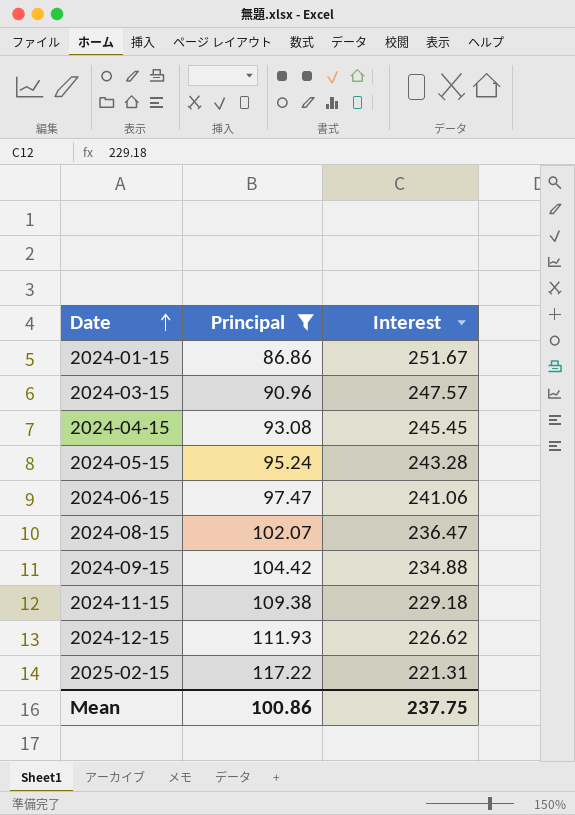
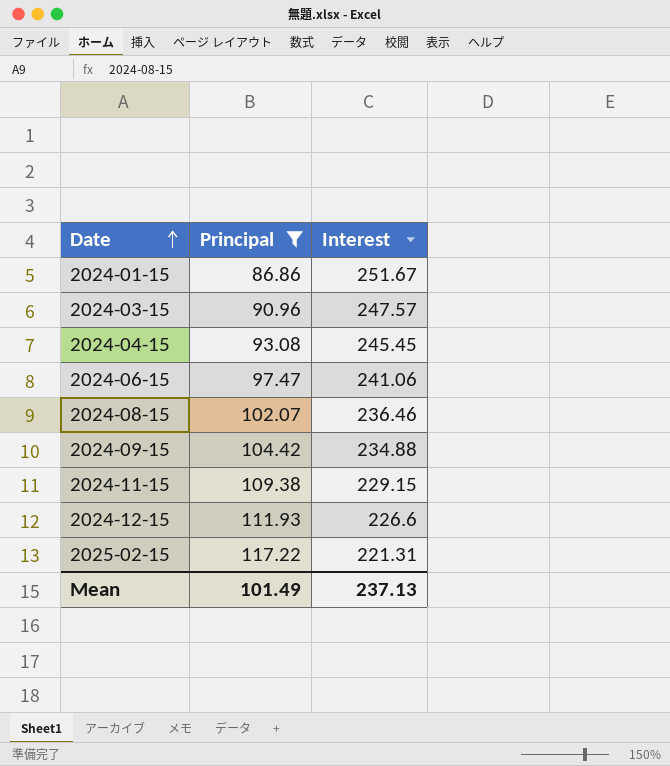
row 2024-05-15: 95.24 | 243.28 -> none
2024-08-15 | Interest: 236.47 -> 236.46
2024-11-15 | Interest: 229.18 -> 229.15
2024-12-15 | Interest: 226.62 -> 226.6
Mean | Principal: 100.86 -> 101.49
Mean | Interest: 237.75 -> 237.13

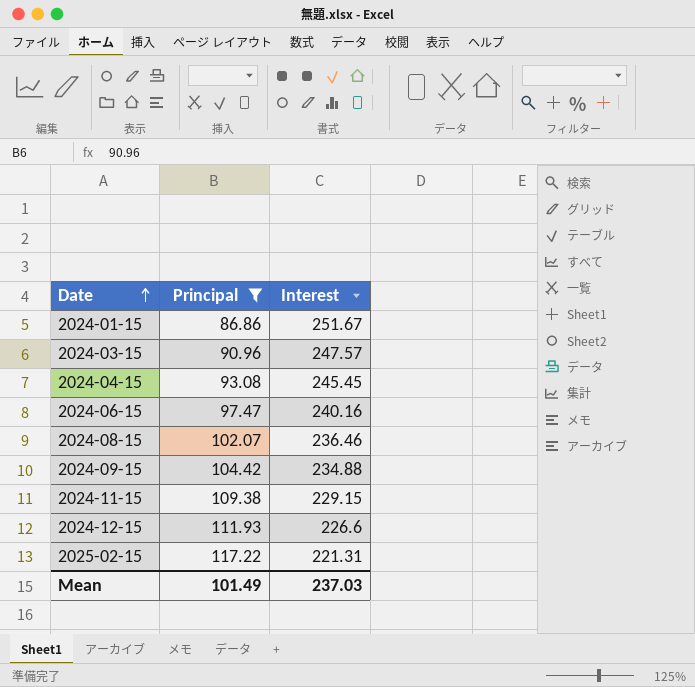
2024-06-15 | Interest: 241.06 -> 240.16
Mean | Interest: 237.13 -> 237.03

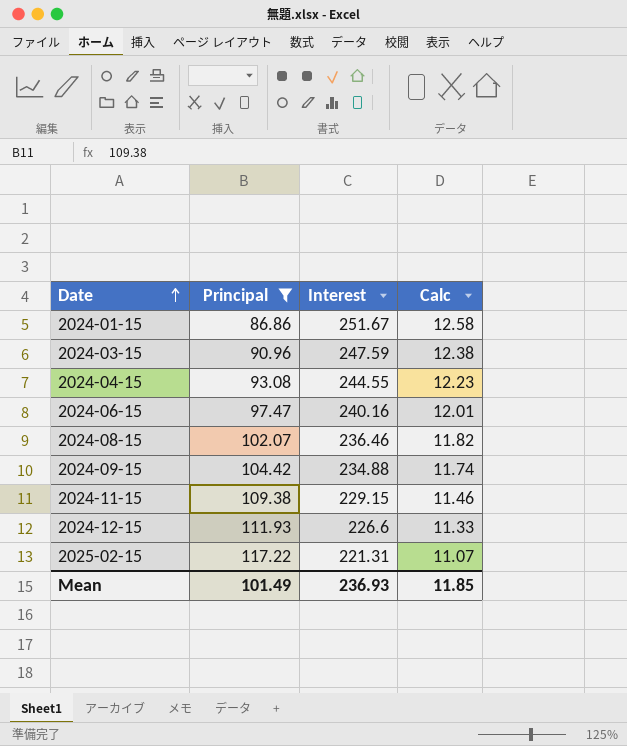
column Calc | formula: none -> [Interest] * 0.05
2024-03-15 | Interest: 247.57 -> 247.59
2024-04-15 | Interest: 245.45 -> 244.55
Mean | Interest: 237.03 -> 236.93

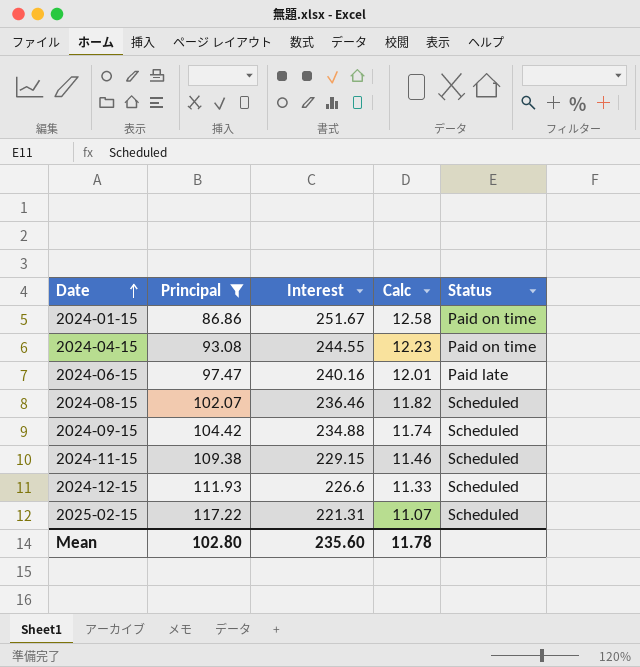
column Status | position: none -> 5
row 2024-03-15: 90.96 | 247.59 | 12.38 -> none
Mean | Principal: 101.49 -> 102.80
Mean | Interest: 236.93 -> 235.60
Mean | Calc: 11.85 -> 11.78

